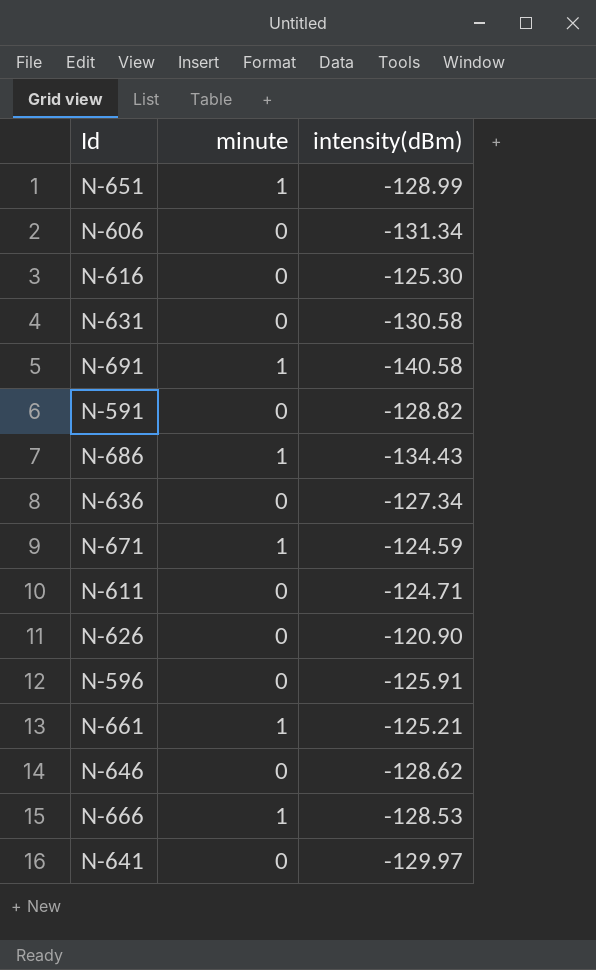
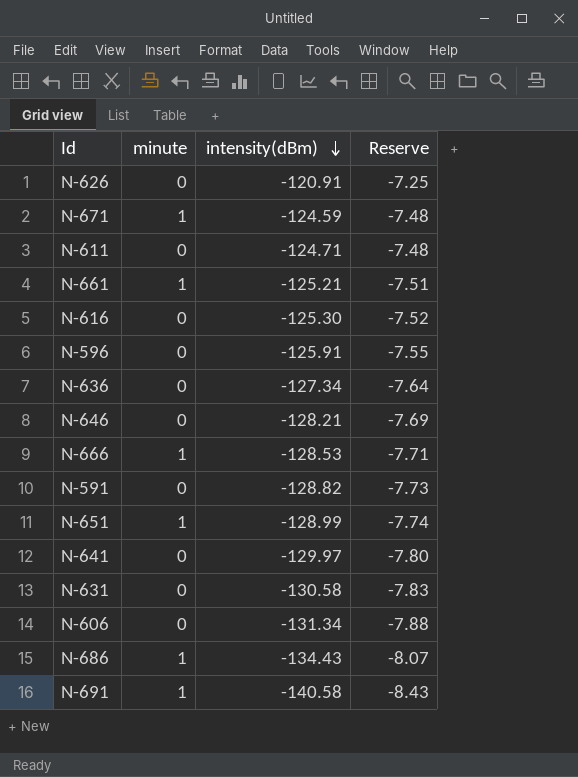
row order: none -> intensity(dBm) descending
column Reserve | formula: none -> [intensity(dBm)] * 0.06
N-626 | intensity(dBm): -120.90 -> -120.91
N-646 | intensity(dBm): -128.62 -> -128.21

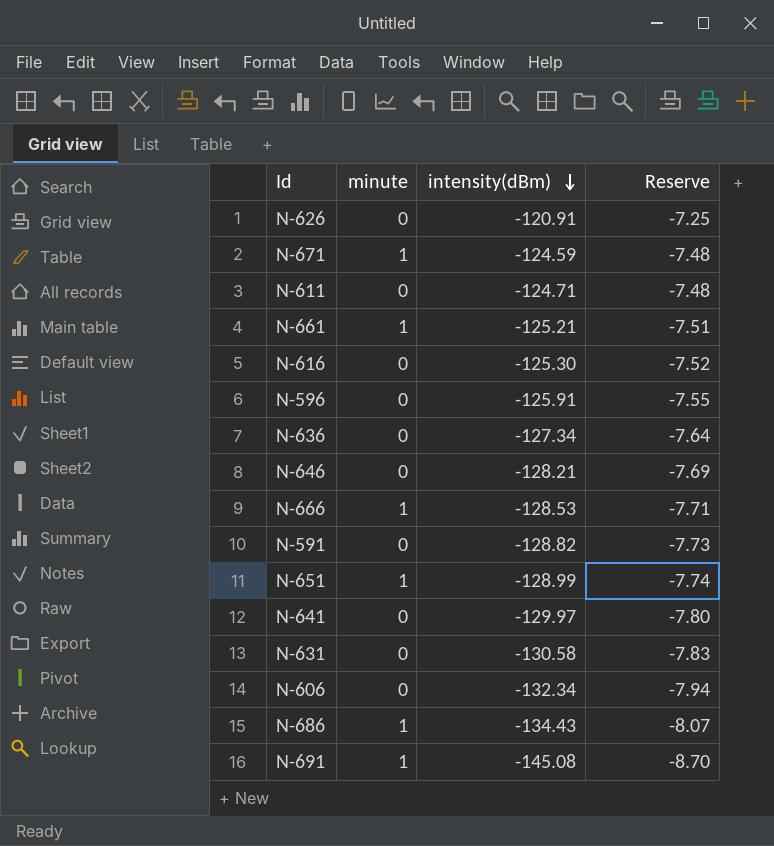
N-606 | intensity(dBm): -131.34 -> -132.34
N-606 | Reserve: -7.88 -> -7.94
N-691 | intensity(dBm): -140.58 -> -145.08
N-691 | Reserve: -8.43 -> -8.70

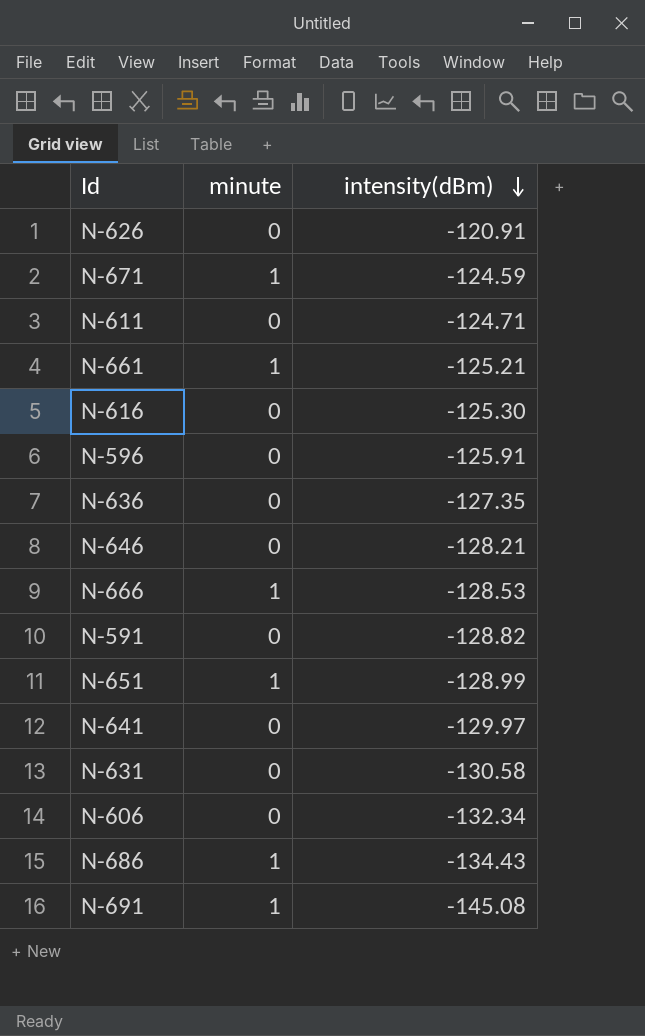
column Reserve | formula: [intensity(dBm)] * 0.06 -> none
N-636 | intensity(dBm): -127.34 -> -127.35

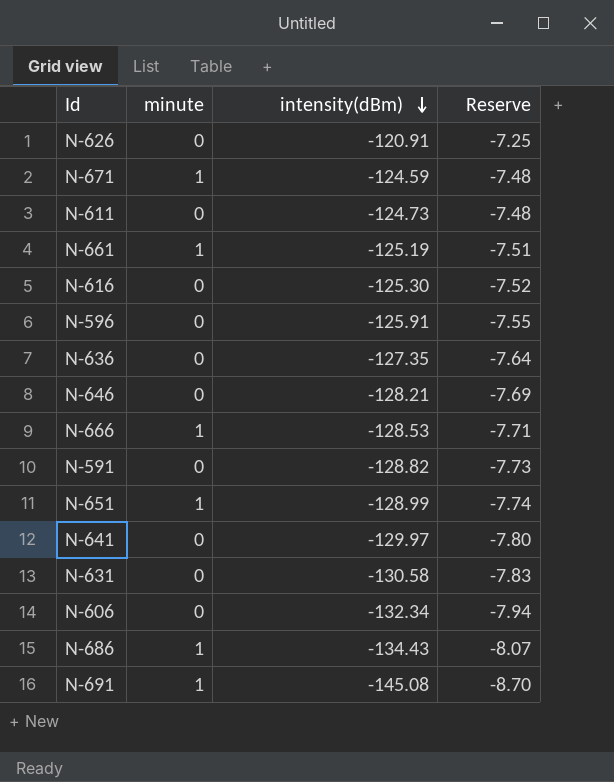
column Reserve | formula: none -> [intensity(dBm)] * 0.06
N-611 | intensity(dBm): -124.71 -> -124.73
N-661 | intensity(dBm): -125.21 -> -125.19

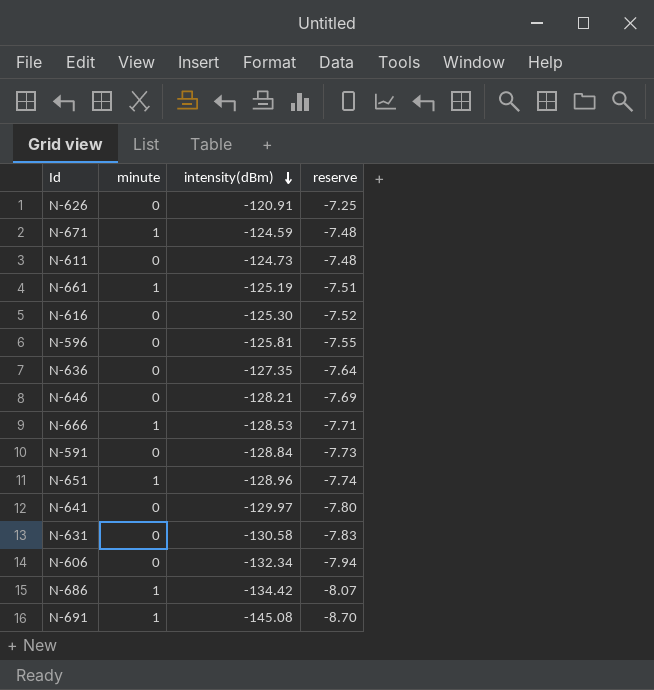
column name: Reserve -> reserve
N-596 | intensity(dBm): -125.91 -> -125.81
N-591 | intensity(dBm): -128.82 -> -128.84
N-651 | intensity(dBm): -128.99 -> -128.96
N-686 | intensity(dBm): -134.43 -> -134.42

